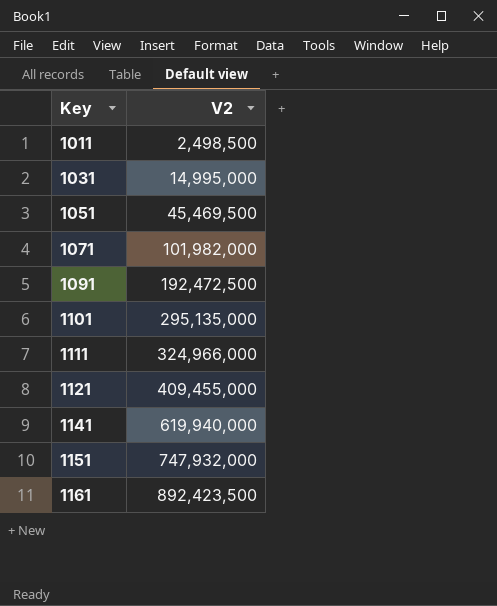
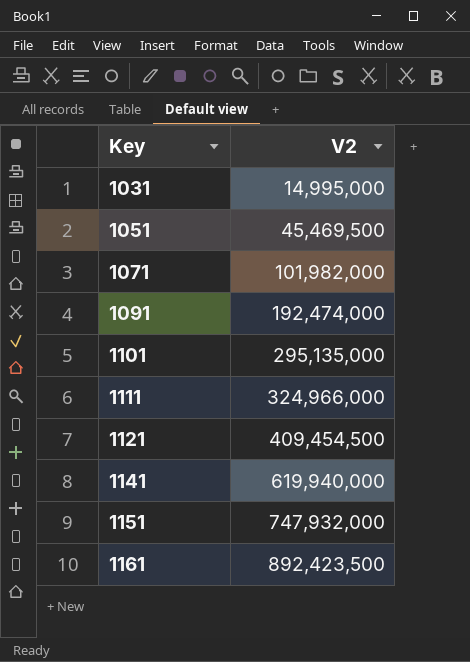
row 1011: 2,498,500 -> none
1091 | V2: 192,472,500 -> 192,474,000
1121 | V2: 409,455,000 -> 409,454,500

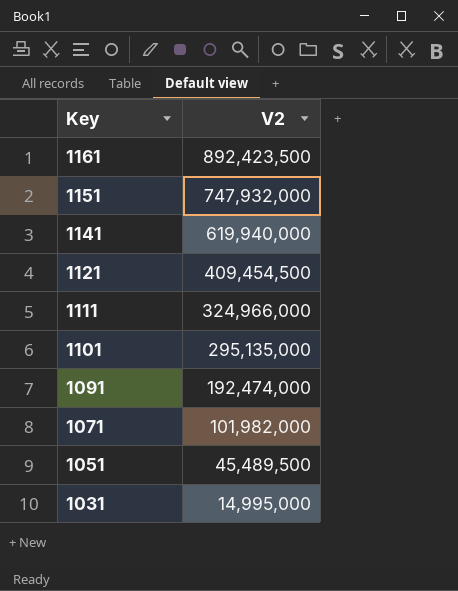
row order: Key ascending -> Key descending
1051 | V2: 45,469,500 -> 45,489,500

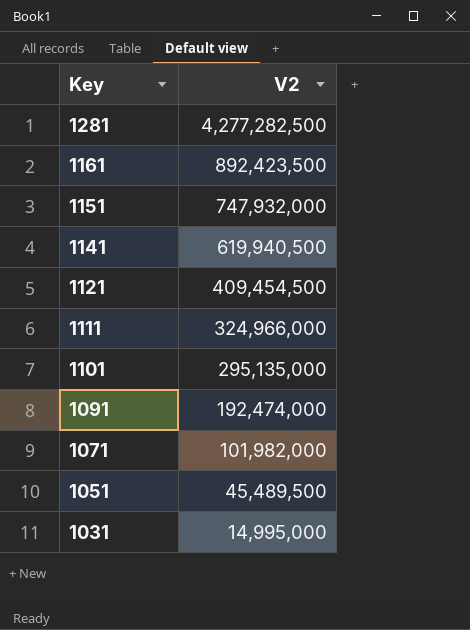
row 1281: none -> 4,277,282,500
1141 | V2: 619,940,000 -> 619,940,500

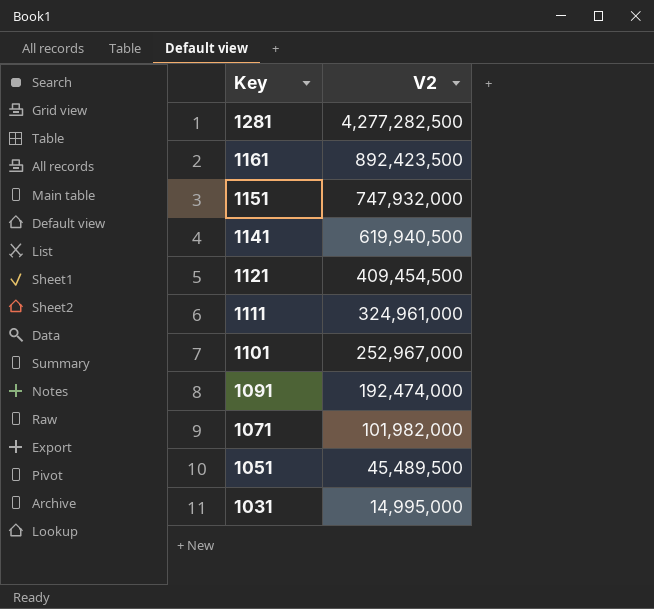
1111 | V2: 324,966,000 -> 324,961,000
1101 | V2: 295,135,000 -> 252,967,000

